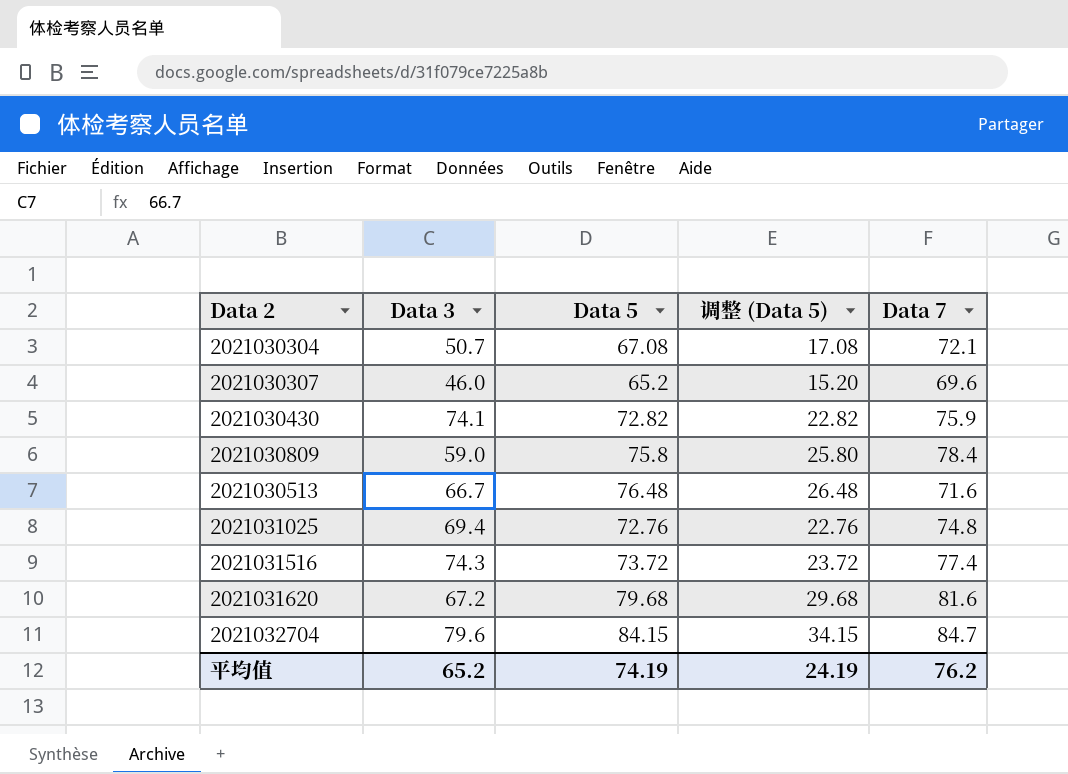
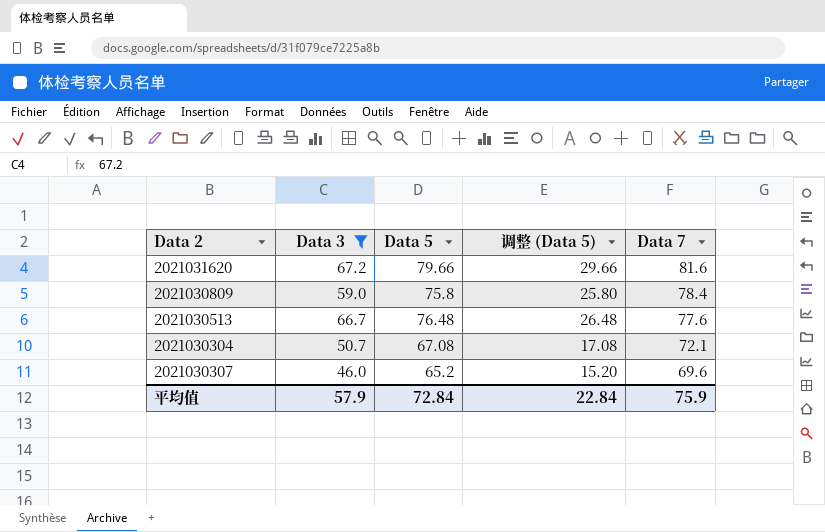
filter: none -> Data 3 <= 67.2
row order: none -> Data 7 descending
2021031620 | Data 5: 79.68 -> 79.66
2021031620 | 调整 (Data 5): 29.68 -> 29.66
2021030513 | Data 7: 71.6 -> 77.6
平均值 | Data 3: 65.2 -> 57.9
平均值 | Data 5: 74.19 -> 72.84
平均值 | 调整 (Data 5): 24.19 -> 22.84
平均值 | Data 7: 76.2 -> 75.9

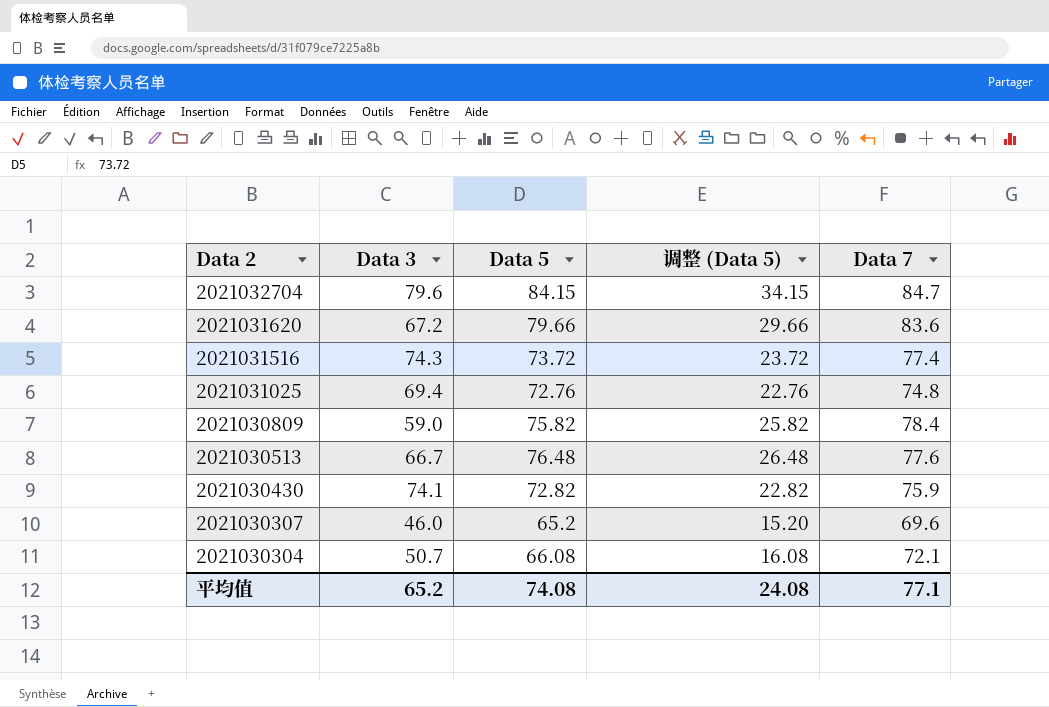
filter: Data 3 <= 67.2 -> none
row order: Data 7 descending -> Data 2 descending
2021031620 | Data 7: 81.6 -> 83.6
2021030809 | Data 5: 75.8 -> 75.82
2021030809 | 调整 (Data 5): 25.80 -> 25.82
2021030304 | Data 5: 67.08 -> 66.08
2021030304 | 调整 (Data 5): 17.08 -> 16.08
平均值 | Data 3: 57.9 -> 65.2
平均值 | Data 5: 72.84 -> 74.08
平均值 | 调整 (Data 5): 22.84 -> 24.08
平均值 | Data 7: 75.9 -> 77.1

